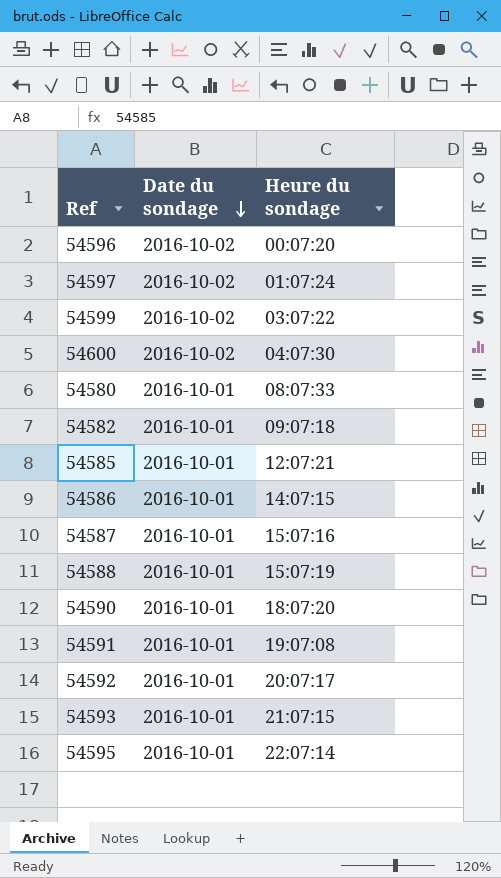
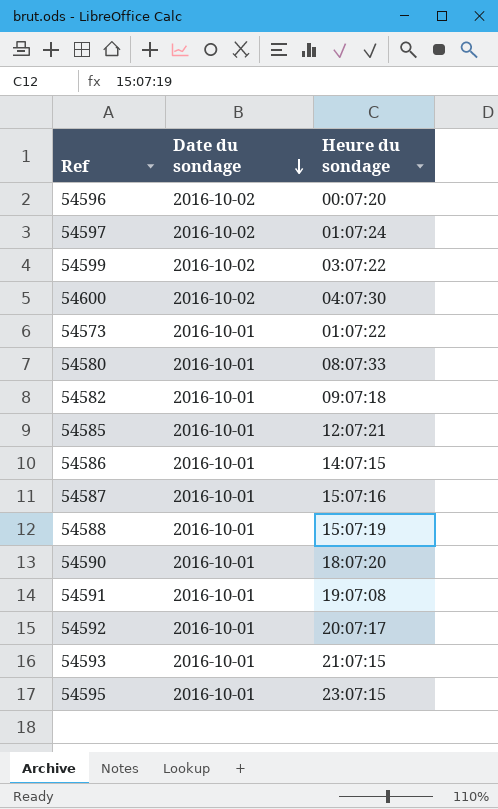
row 54573: none -> 2016-10-01 | 01:07:22
54595 | Heure du sondage: 22:07:14 -> 23:07:15

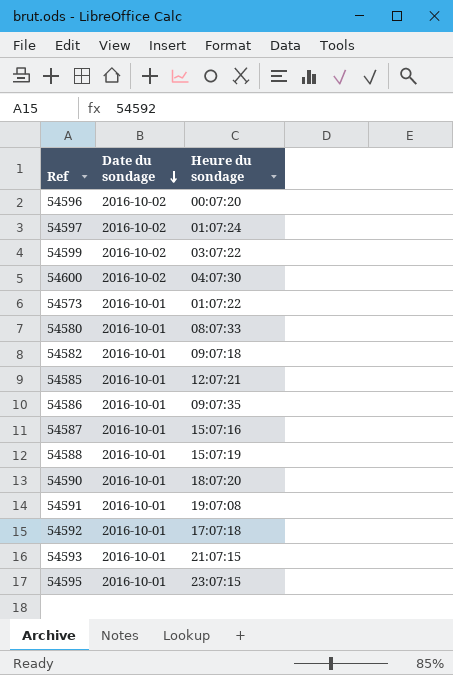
54586 | Heure du sondage: 14:07:15 -> 09:07:35
54592 | Heure du sondage: 20:07:17 -> 17:07:18

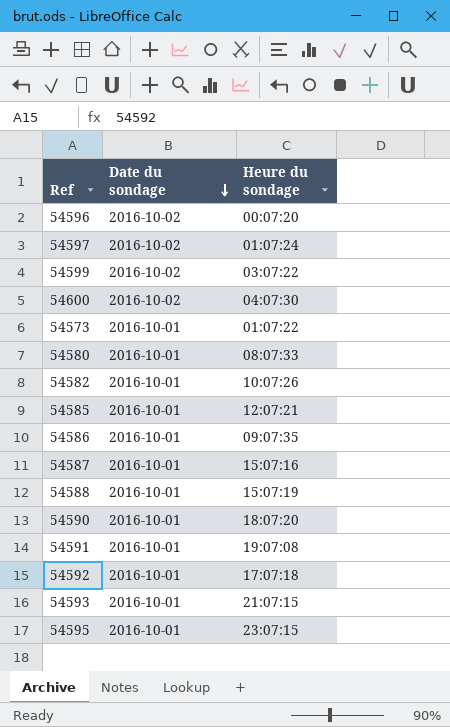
54582 | Heure du sondage: 09:07:18 -> 10:07:26

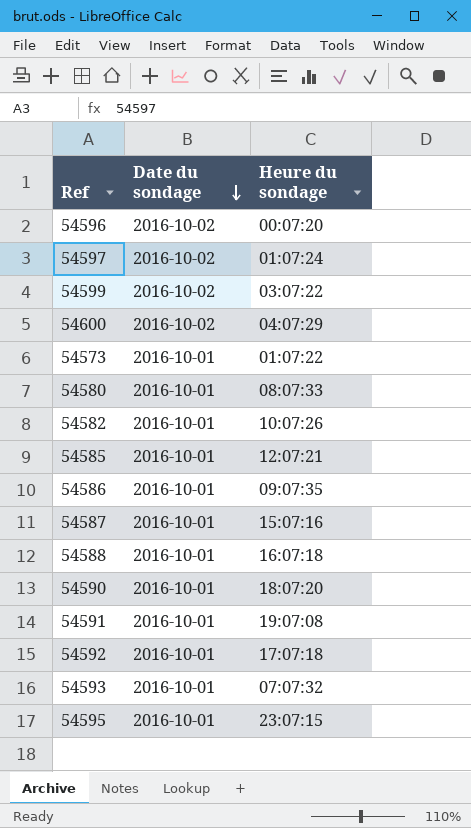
54600 | Heure du sondage: 04:07:30 -> 04:07:29
54588 | Heure du sondage: 15:07:19 -> 16:07:18
54593 | Heure du sondage: 21:07:15 -> 07:07:32

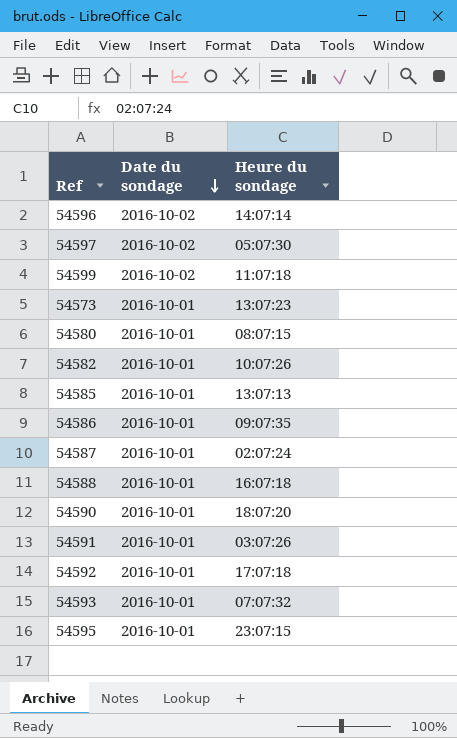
row 54600: 2016-10-02 | 04:07:29 -> none
54596 | Heure du sondage: 00:07:20 -> 14:07:14
54597 | Heure du sondage: 01:07:24 -> 05:07:30
54599 | Heure du sondage: 03:07:22 -> 11:07:18
54573 | Heure du sondage: 01:07:22 -> 13:07:23
54580 | Heure du sondage: 08:07:33 -> 08:07:15
54585 | Heure du sondage: 12:07:21 -> 13:07:13
54587 | Heure du sondage: 15:07:16 -> 02:07:24
54591 | Heure du sondage: 19:07:08 -> 03:07:26

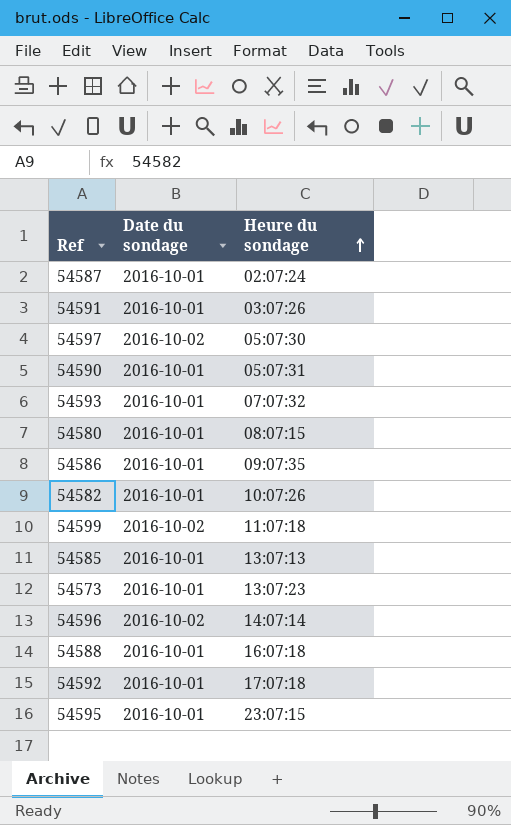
row order: Date du sondage descending -> Heure du sondage ascending
54590 | Heure du sondage: 18:07:20 -> 05:07:31

